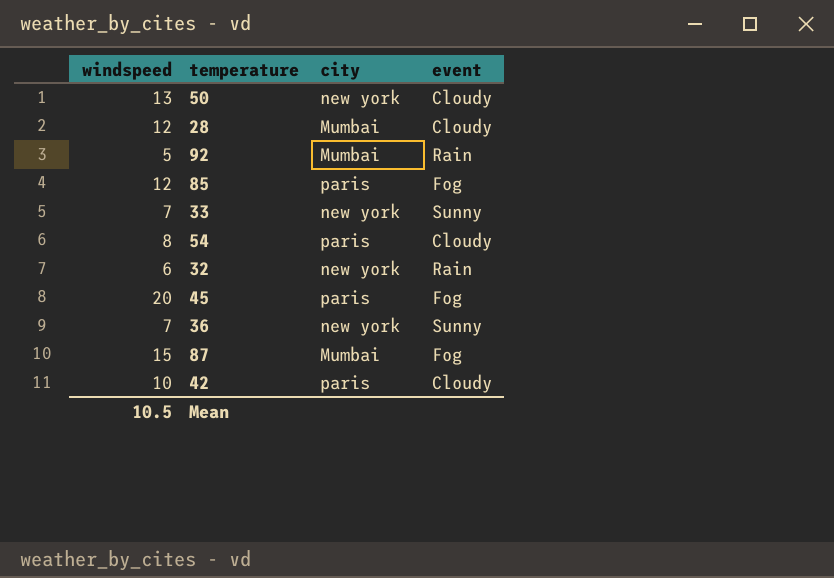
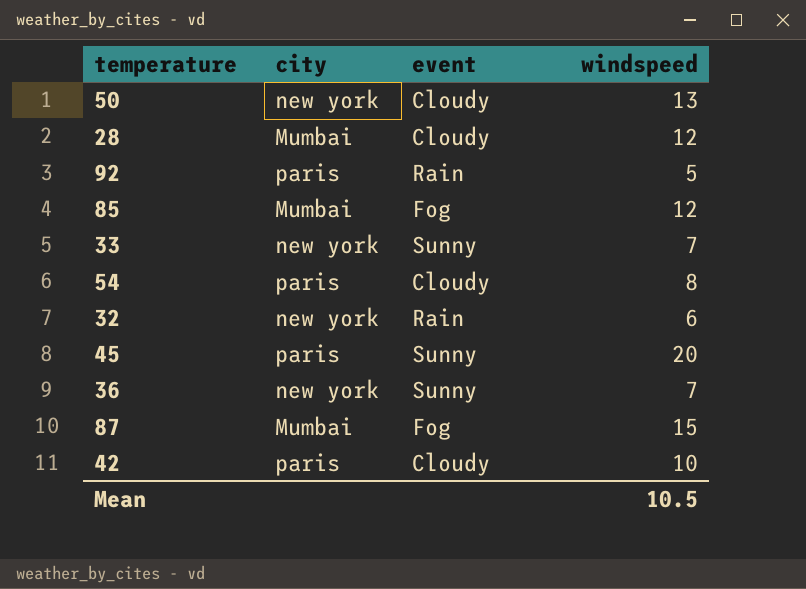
column windspeed | position: 1 -> 4
92 | city: Mumbai -> paris
85 | city: paris -> Mumbai
45 | event: Fog -> Sunny

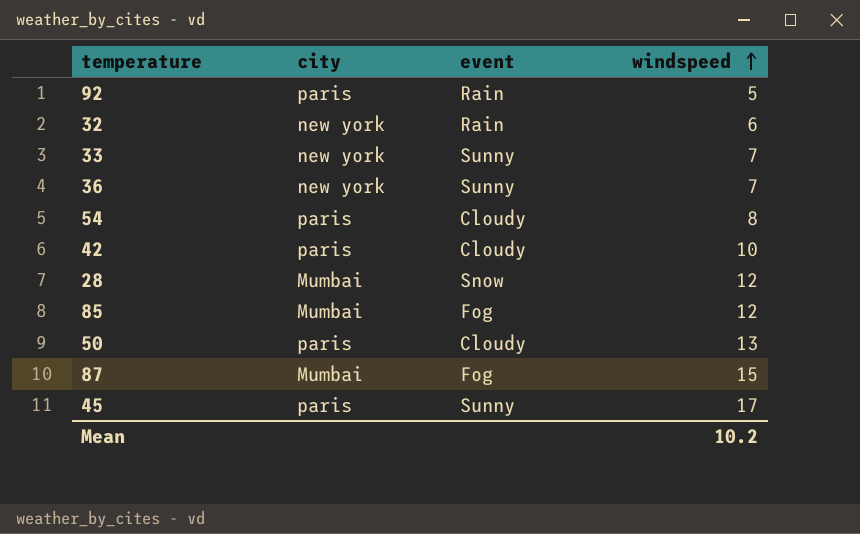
row order: none -> windspeed ascending
28 | event: Cloudy -> Snow
50 | city: new york -> paris
45 | windspeed: 20 -> 17
Mean | windspeed: 10.5 -> 10.2

